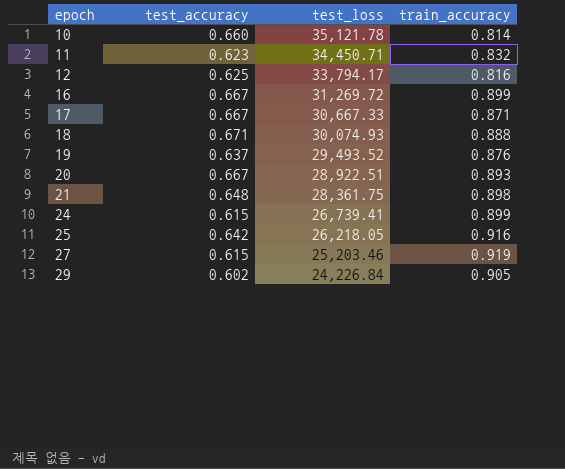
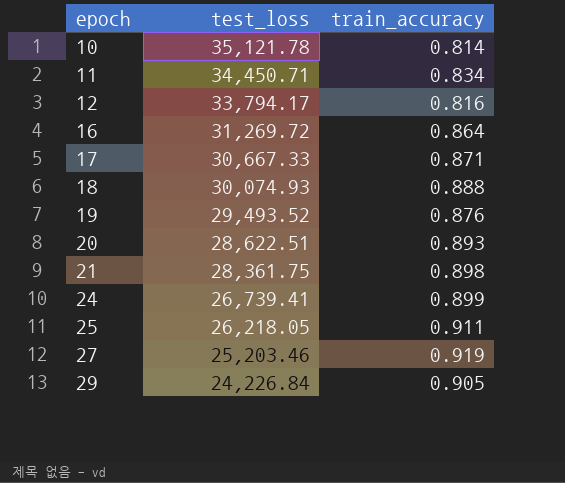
column test_accuracy | position: 2 -> none
11 | train_accuracy: 0.832 -> 0.834
16 | train_accuracy: 0.899 -> 0.864
20 | test_loss: 28,922.51 -> 28,622.51
25 | train_accuracy: 0.916 -> 0.911

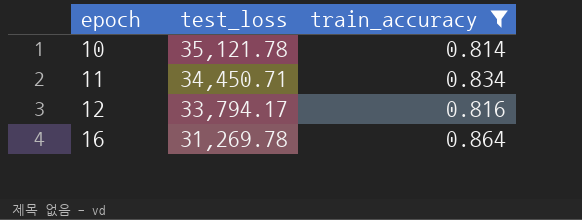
filter: none -> train_accuracy <= 0.864
16 | test_loss: 31,269.72 -> 31,269.78

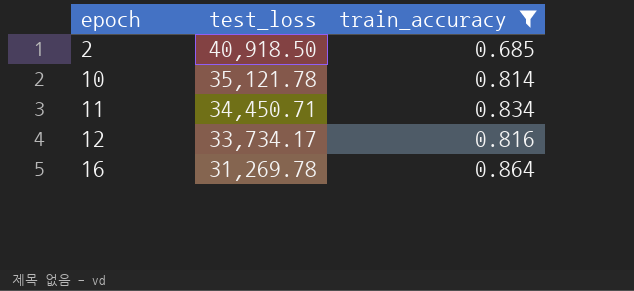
row 2: none -> 40,918.50 | 0.685
12 | test_loss: 33,794.17 -> 33,734.17

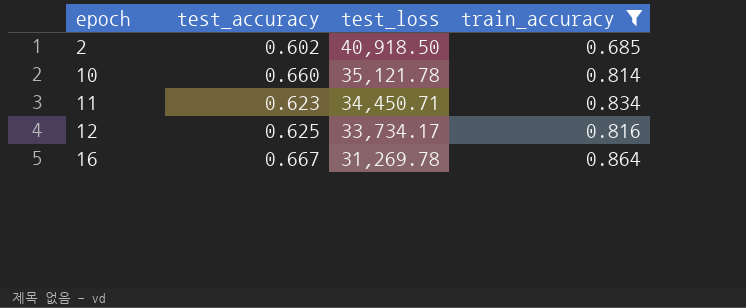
column test_accuracy | position: none -> 2

